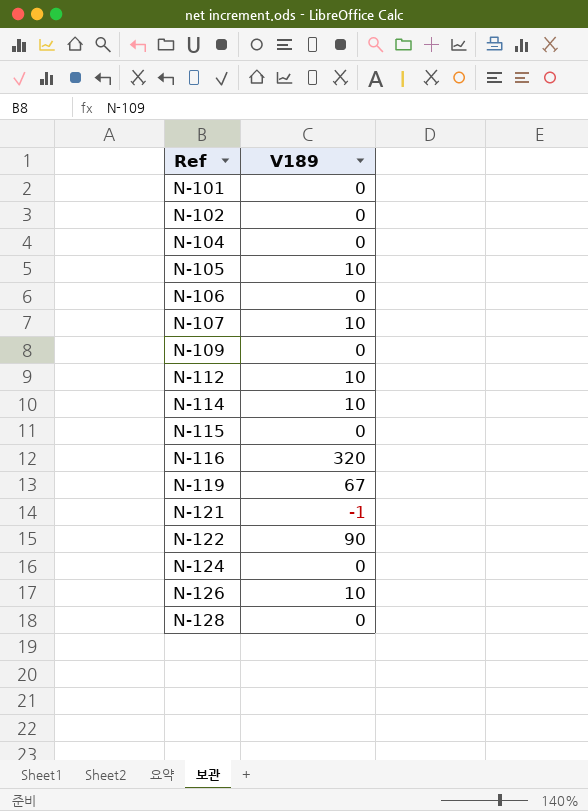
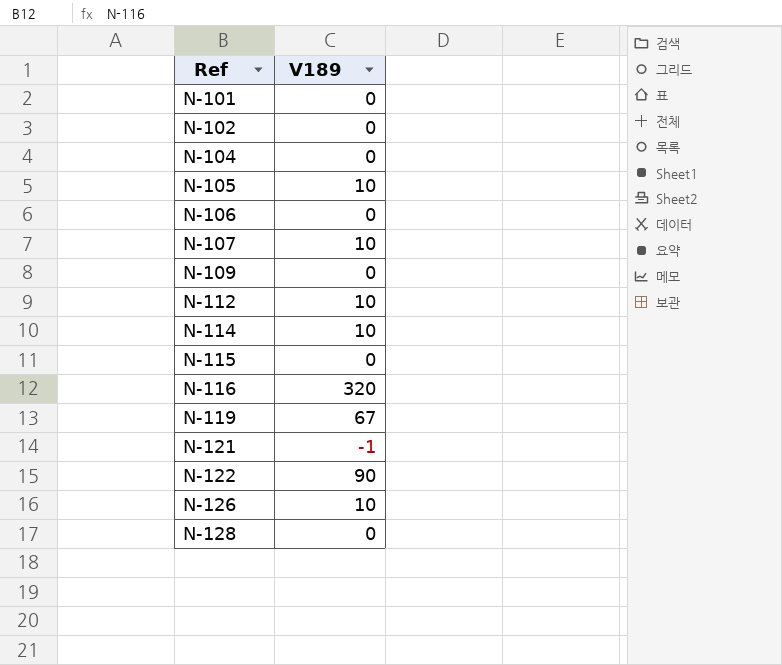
row N-124: 0 -> none

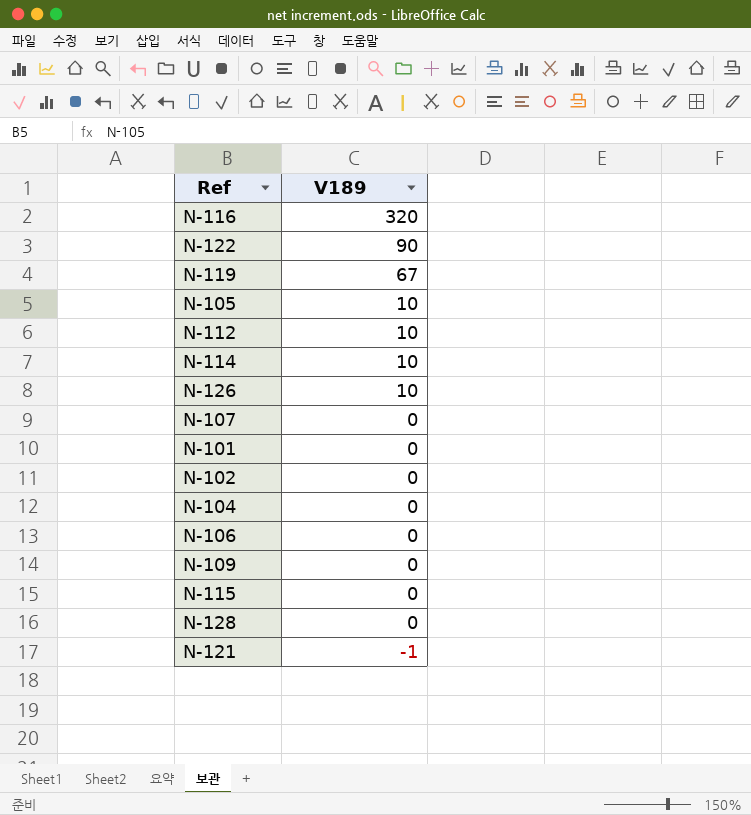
row order: Ref ascending -> V189 descending
N-107 | V189: 10 -> 0

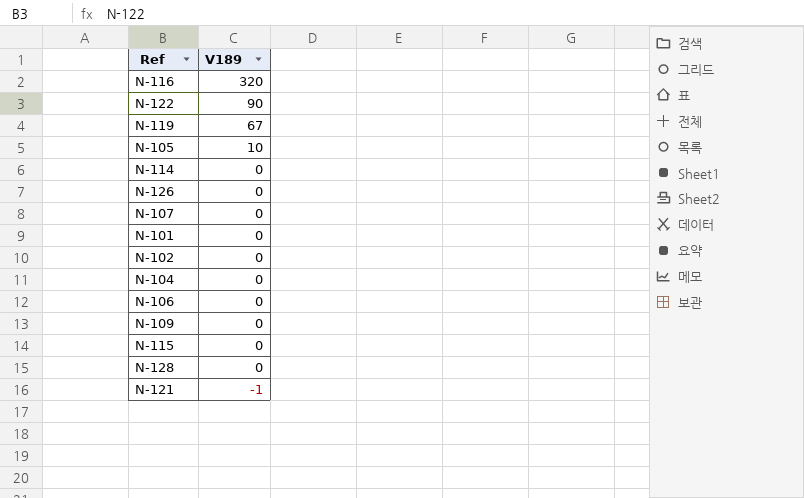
row N-112: 10 -> none
N-114 | V189: 10 -> 0
N-126 | V189: 10 -> 0

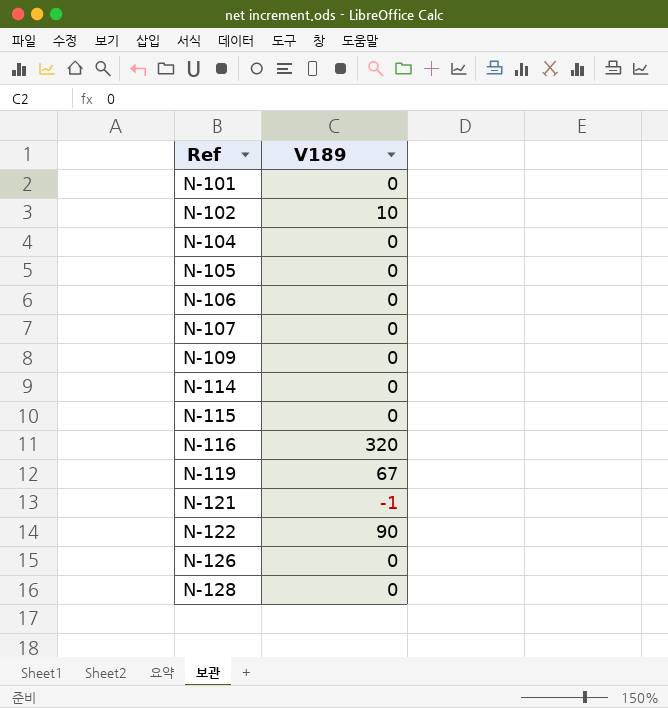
row order: V189 descending -> Ref ascending
N-102 | V189: 0 -> 10
N-105 | V189: 10 -> 0

